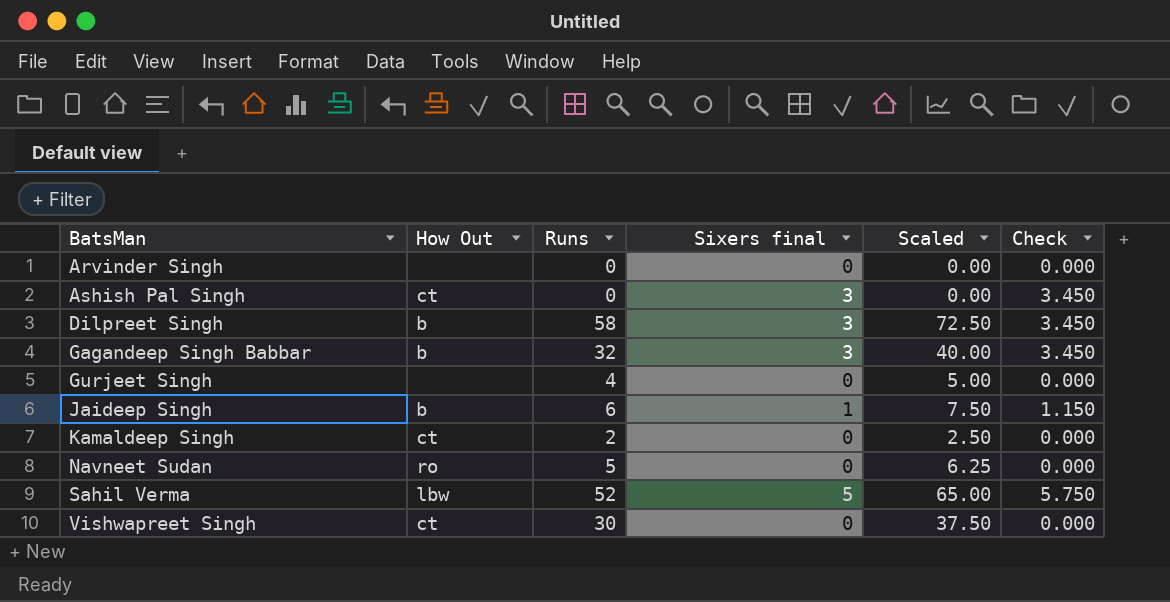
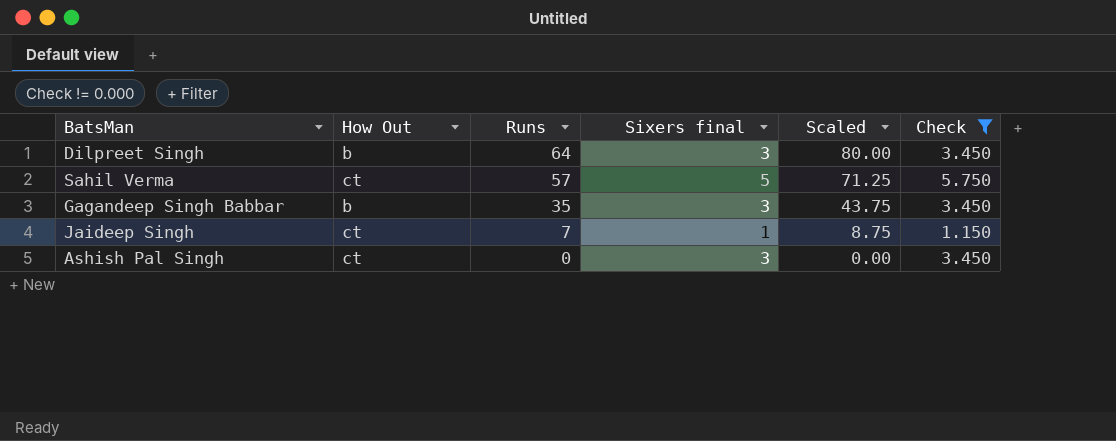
filter: none -> Check != 0.000
row order: BatsMan ascending -> Runs descending
Dilpreet Singh | Runs: 58 -> 64
Dilpreet Singh | Scaled: 72.50 -> 80.00
Sahil Verma | How Out: lbw -> ct
Sahil Verma | Runs: 52 -> 57
Sahil Verma | Scaled: 65.00 -> 71.25
Gagandeep Singh Babbar | Runs: 32 -> 35
Gagandeep Singh Babbar | Scaled: 40.00 -> 43.75
Jaideep Singh | How Out: b -> ct
Jaideep Singh | Runs: 6 -> 7
Jaideep Singh | Scaled: 7.50 -> 8.75

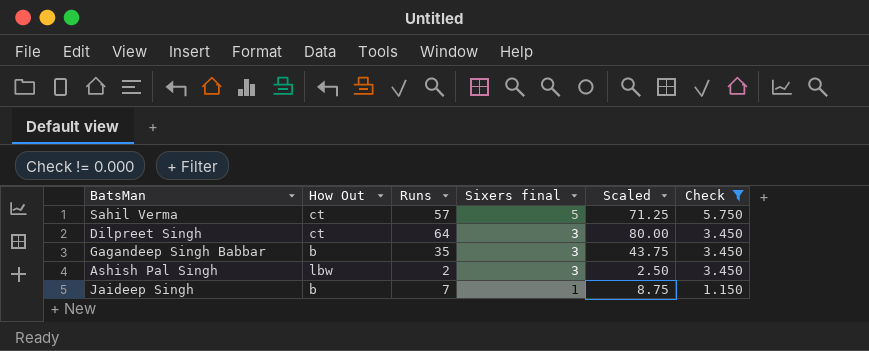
row order: Runs descending -> Sixers final descending
Dilpreet Singh | How Out: b -> ct
Ashish Pal Singh | How Out: ct -> lbw
Ashish Pal Singh | Runs: 0 -> 2
Ashish Pal Singh | Scaled: 0.00 -> 2.50
Jaideep Singh | How Out: ct -> b

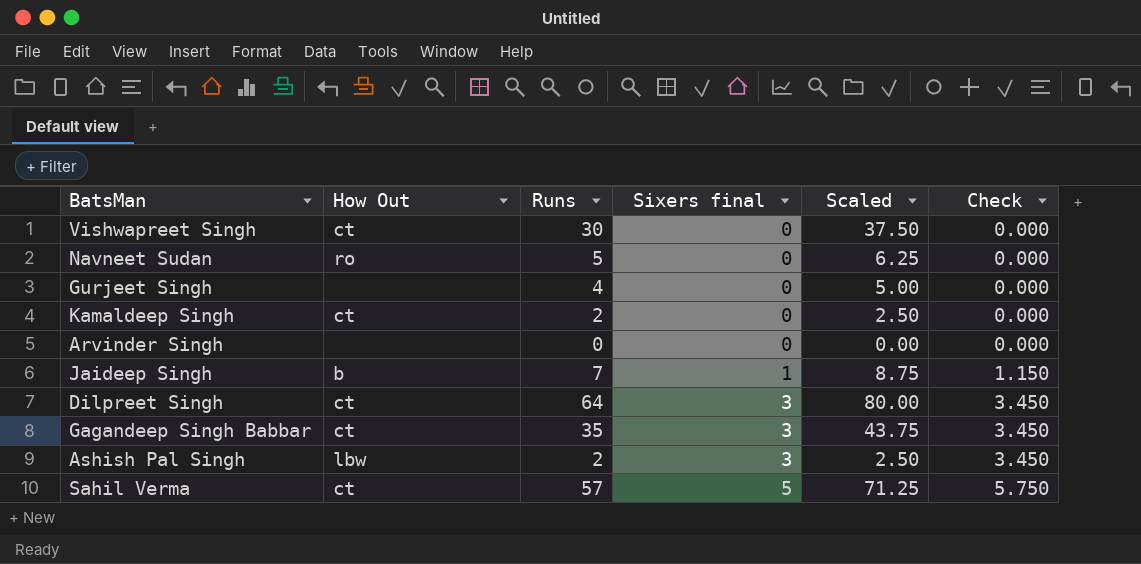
filter: Check != 0.000 -> none
row order: Sixers final descending -> Sixers final ascending
Gagandeep Singh Babbar | How Out: b -> ct

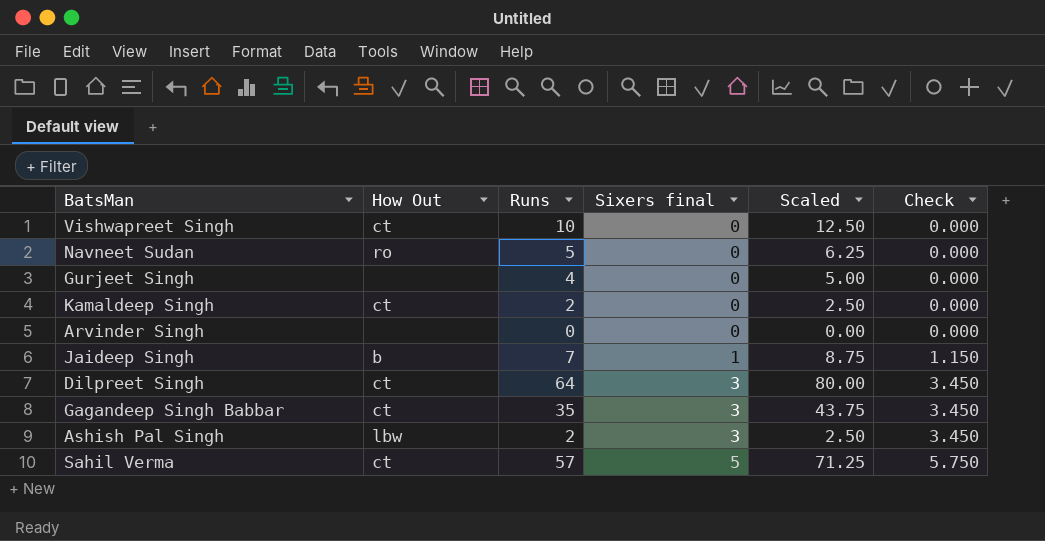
Vishwapreet Singh | Runs: 30 -> 10
Vishwapreet Singh | Scaled: 37.50 -> 12.50

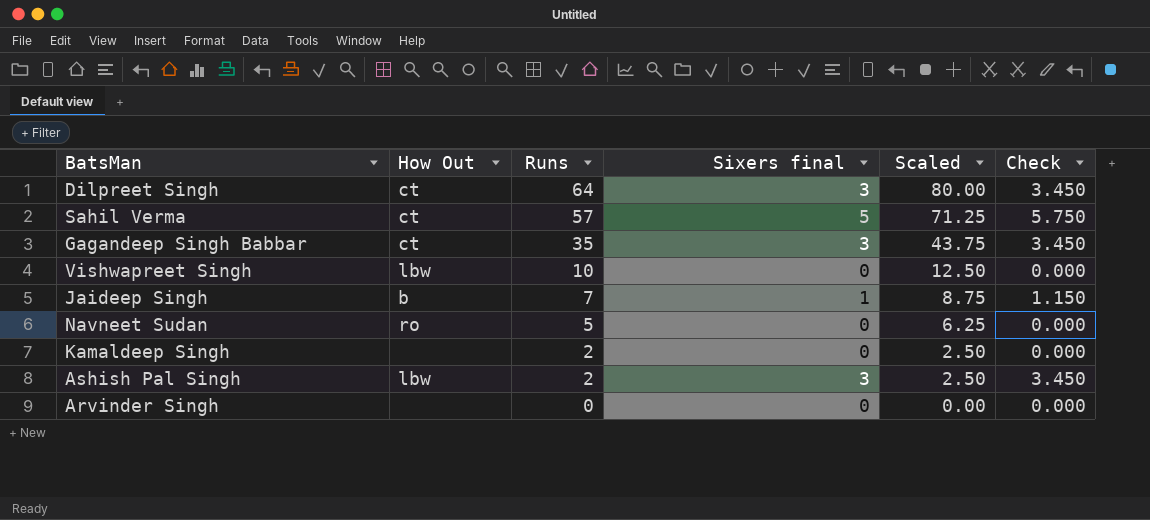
row order: Sixers final ascending -> Runs descending
row Gurjeet Singh: none | 4 | 0 | 5.00 | 0.000 -> none
Vishwapreet Singh | How Out: ct -> lbw
Kamaldeep Singh | How Out: ct -> none

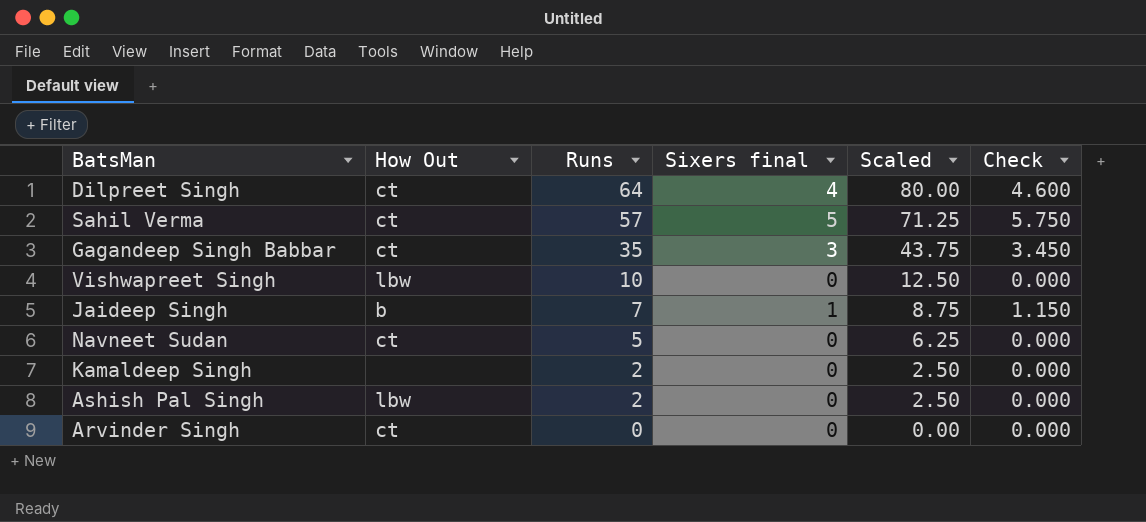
Dilpreet Singh | Sixers final: 3 -> 4
Dilpreet Singh | Check: 3.450 -> 4.600
Navneet Sudan | How Out: ro -> ct
Ashish Pal Singh | Sixers final: 3 -> 0
Ashish Pal Singh | Check: 3.450 -> 0.000
Arvinder Singh | How Out: none -> ct

